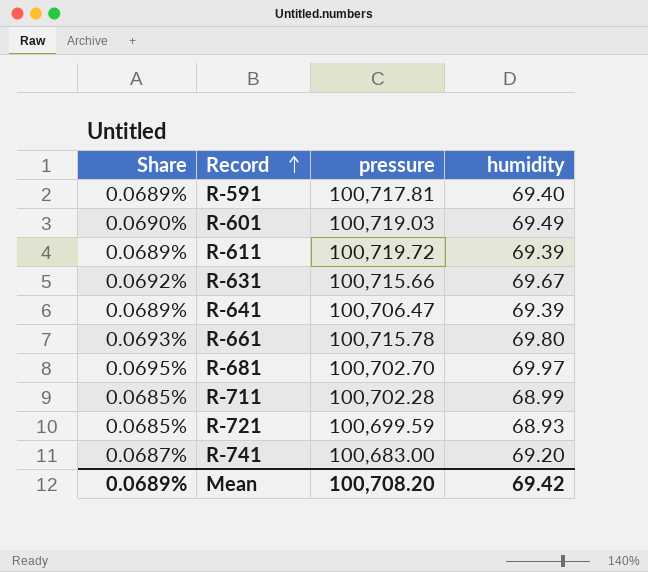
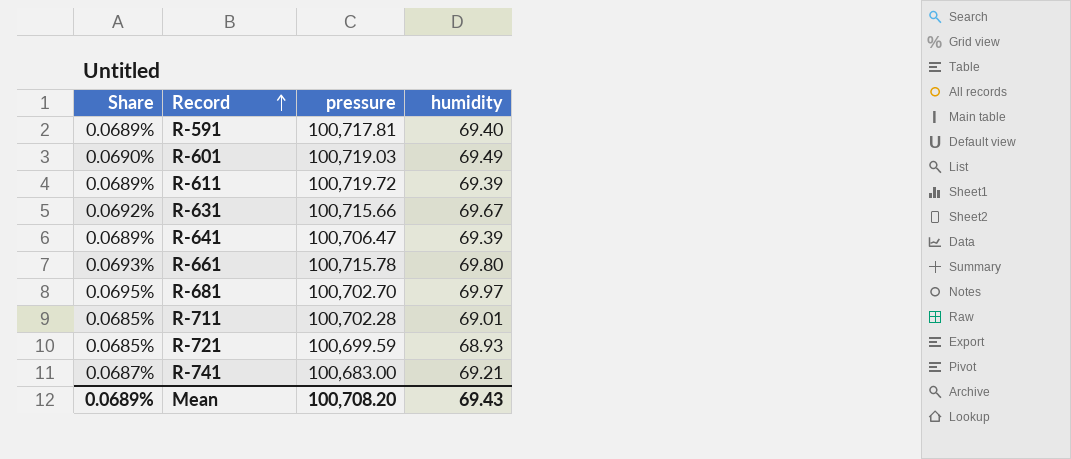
R-711 | humidity: 68.99 -> 69.01
R-741 | humidity: 69.20 -> 69.21
Mean | humidity: 69.42 -> 69.43

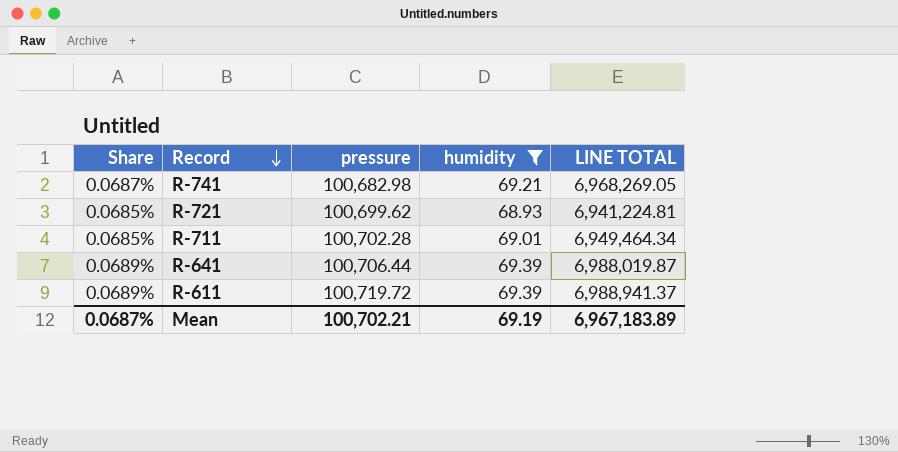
filter: none -> humidity <= 69.39
row order: Record ascending -> Record descending
column LINE TOTAL | formula: none -> [pressure] * [humidity]
R-741 | pressure: 100,683.00 -> 100,682.98
R-721 | pressure: 100,699.59 -> 100,699.62
R-641 | pressure: 100,706.47 -> 100,706.44
Mean | Share: 0.0689% -> 0.0687%
Mean | pressure: 100,708.20 -> 100,702.21
Mean | humidity: 69.43 -> 69.19

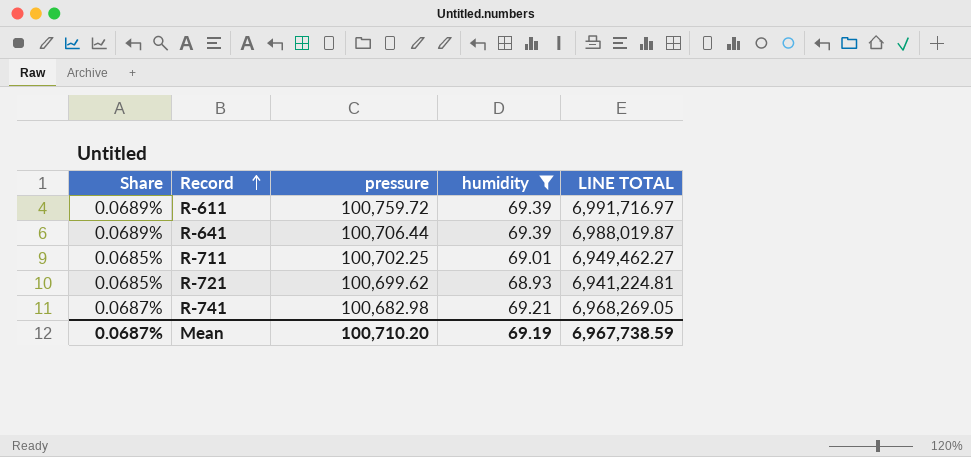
row order: Record descending -> Record ascending
R-611 | pressure: 100,719.72 -> 100,759.72
R-611 | LINE TOTAL: 6,988,941.37 -> 6,991,716.97
R-711 | pressure: 100,702.28 -> 100,702.25
R-711 | LINE TOTAL: 6,949,464.34 -> 6,949,462.27
Mean | pressure: 100,702.21 -> 100,710.20
Mean | LINE TOTAL: 6,967,183.89 -> 6,967,738.59

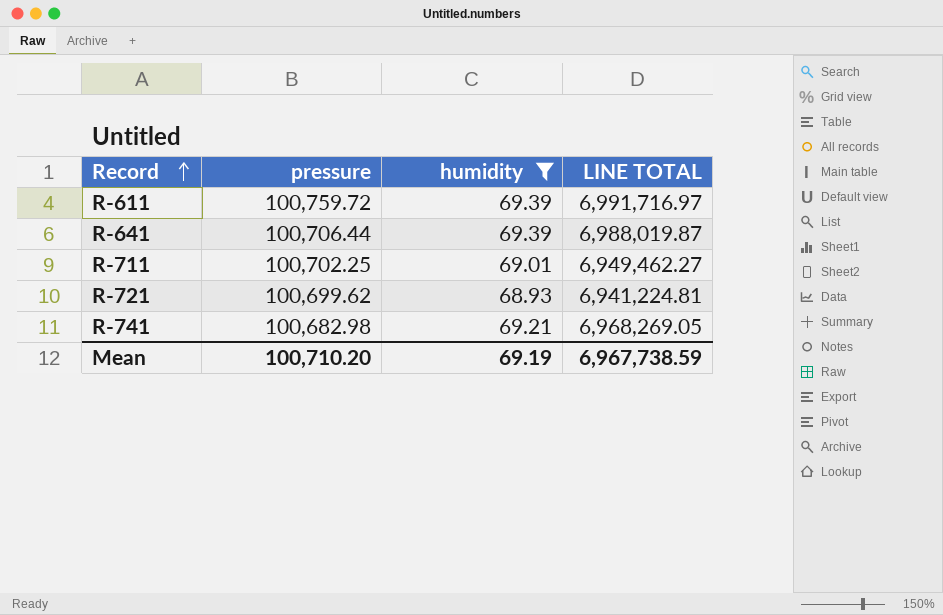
column Share | formula: [humidity] / [pressure] -> none

